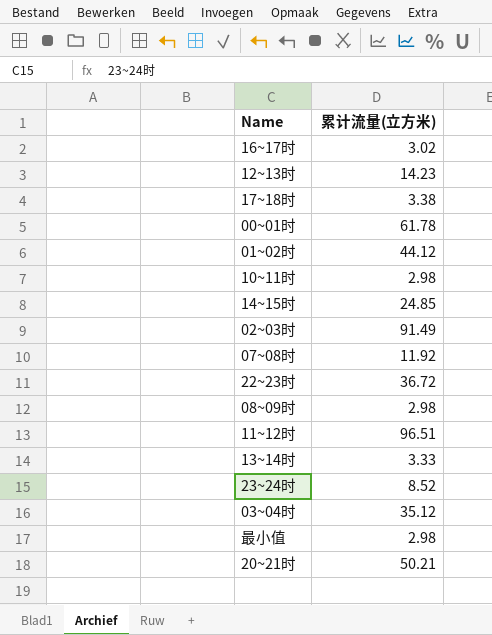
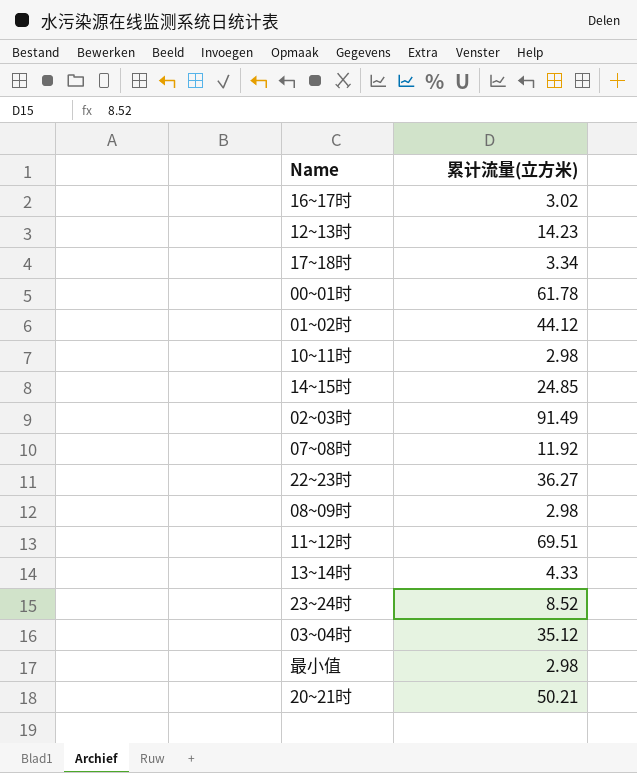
17~18时 | 累计流量(立方米): 3.38 -> 3.34
22~23时 | 累计流量(立方米): 36.72 -> 36.27
11~12时 | 累计流量(立方米): 96.51 -> 69.51
13~14时 | 累计流量(立方米): 3.33 -> 4.33

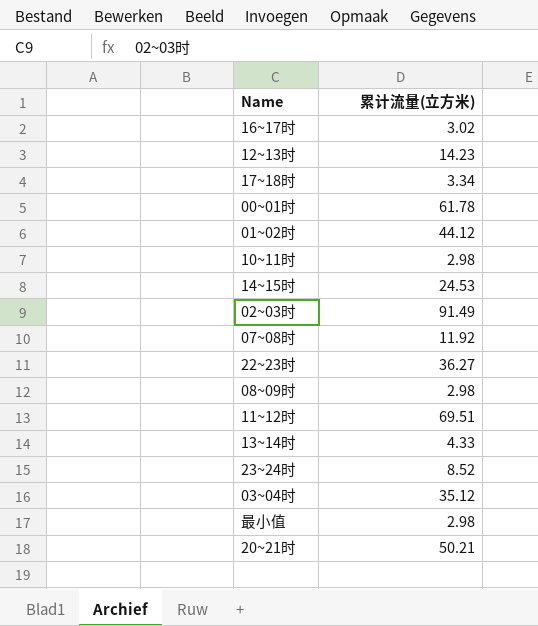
14~15时 | 累计流量(立方米): 24.85 -> 24.53

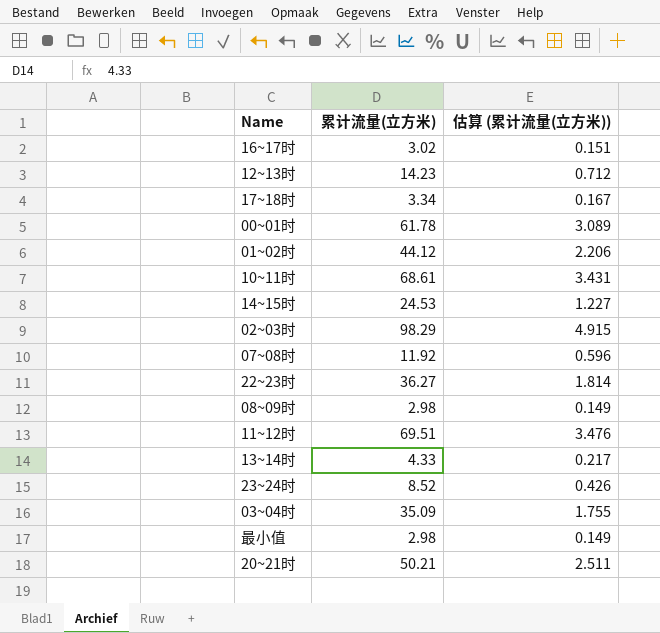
column 估算 (累计流量(立方米)) | formula: none -> [累计流量(立方米)] * 0.05
10~11时 | 累计流量(立方米): 2.98 -> 68.61
02~03时 | 累计流量(立方米): 91.49 -> 98.29
03~04时 | 累计流量(立方米): 35.12 -> 35.09

